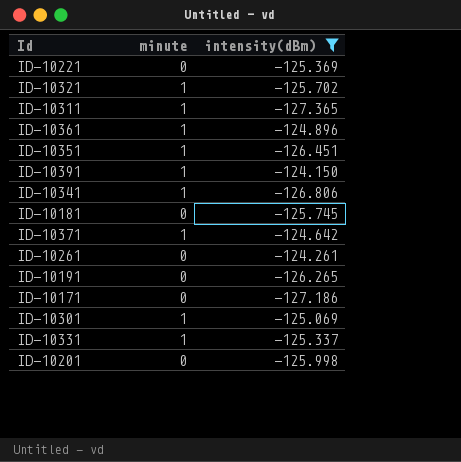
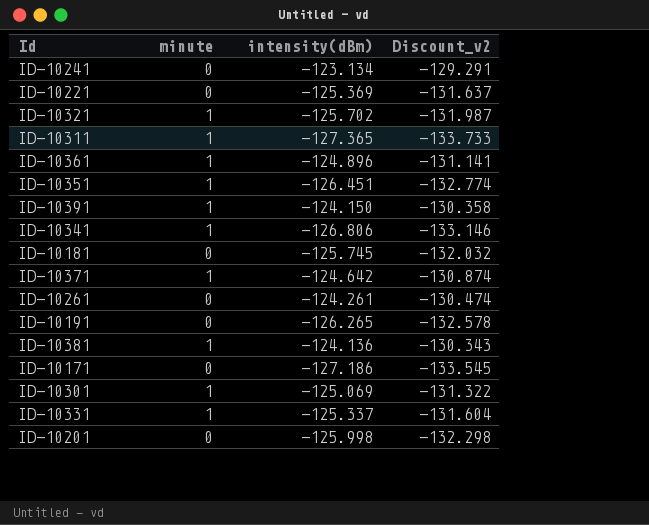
filter: intensity(dBm) <= -124.150 -> none
column Discount_v2 | formula: none -> [intensity(dBm)] * 1.05

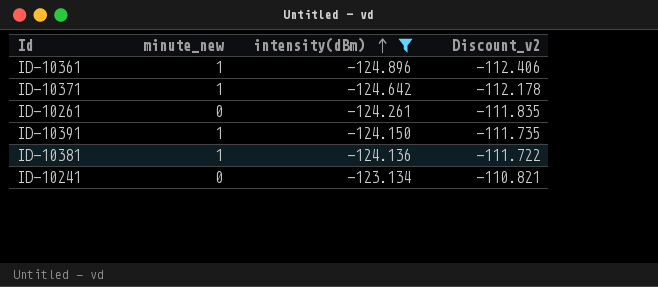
filter: none -> intensity(dBm) >= -124.896
row order: none -> intensity(dBm) ascending
column name: minute -> minute_new
column Discount_v2 | formula: [intensity(dBm)] * 1.05 -> [intensity(dBm)] * 0.9

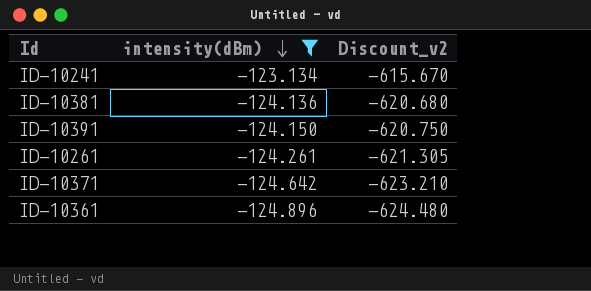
row order: intensity(dBm) ascending -> intensity(dBm) descending
column minute_new | position: 2 -> none
column Discount_v2 | formula: [intensity(dBm)] * 0.9 -> [intensity(dBm)] * 5

